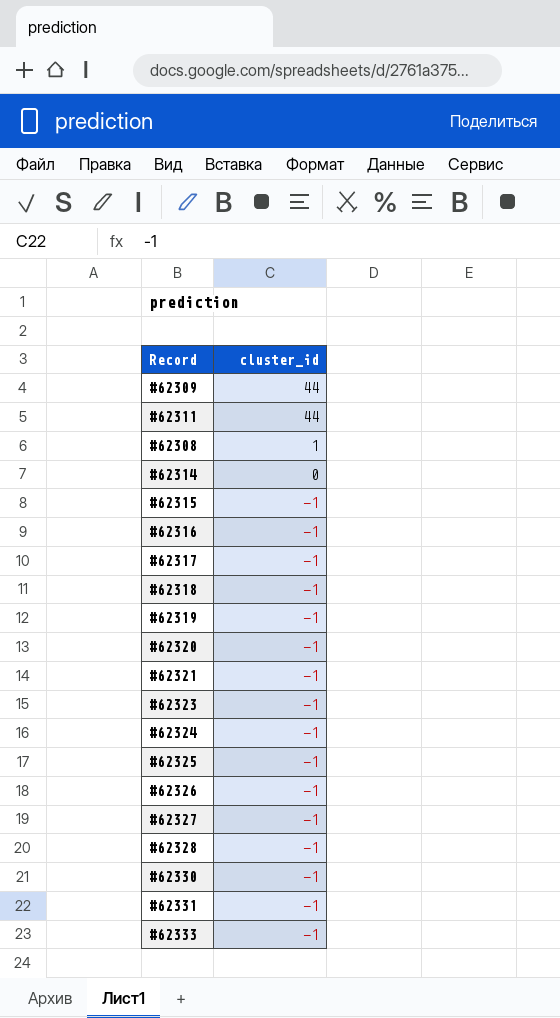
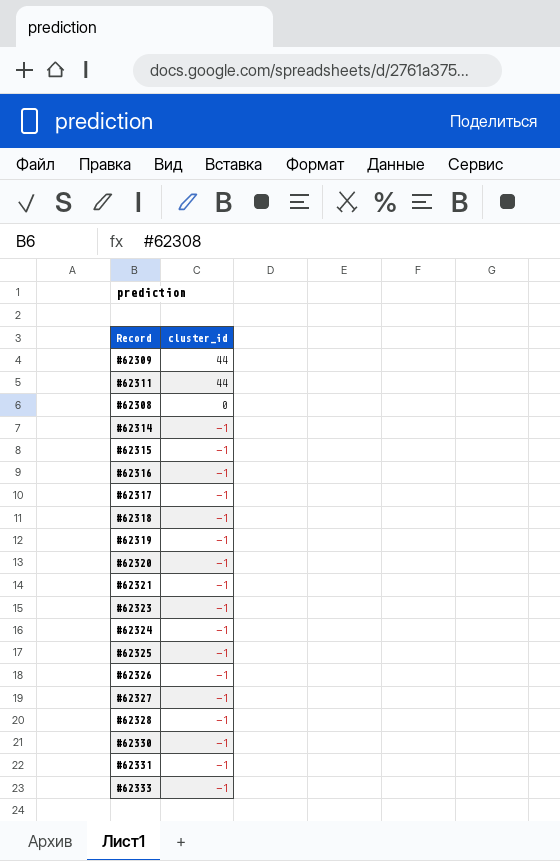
#62308 | cluster_id: 1 -> 0
#62314 | cluster_id: 0 -> -1

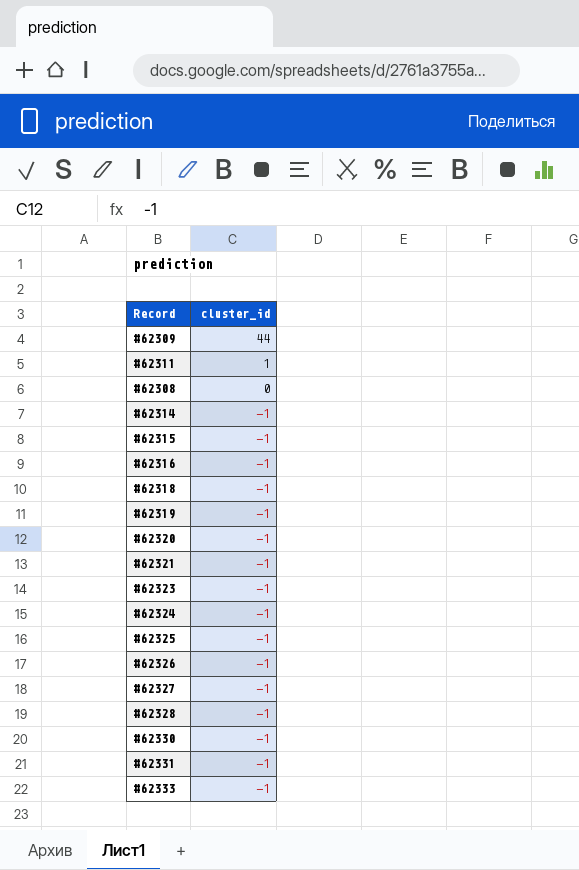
row #62317: -1 -> none
#62311 | cluster_id: 44 -> 1

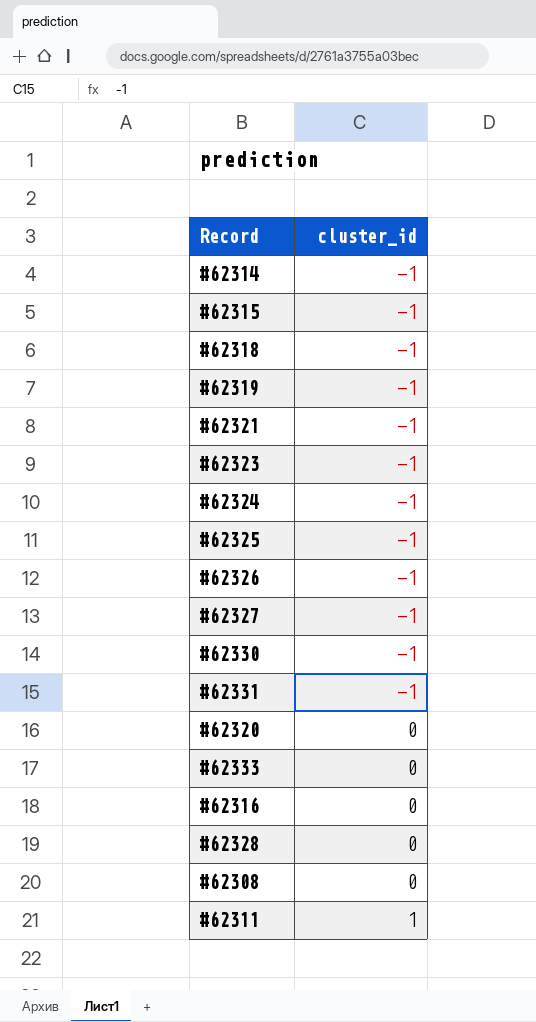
row order: cluster_id descending -> cluster_id ascending
row #62309: 44 -> none
#62320 | cluster_id: -1 -> 0
#62333 | cluster_id: -1 -> 0
#62316 | cluster_id: -1 -> 0
#62328 | cluster_id: -1 -> 0

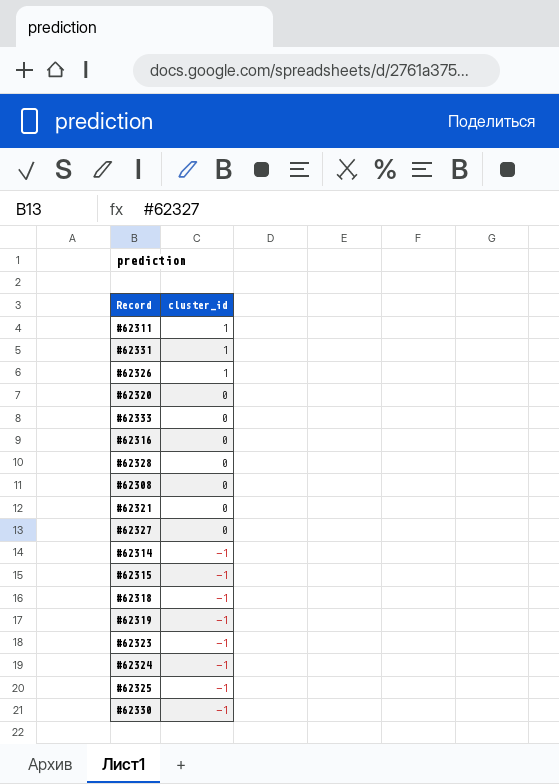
row order: cluster_id ascending -> cluster_id descending
#62331 | cluster_id: -1 -> 1
#62326 | cluster_id: -1 -> 1
#62321 | cluster_id: -1 -> 0
#62327 | cluster_id: -1 -> 0

